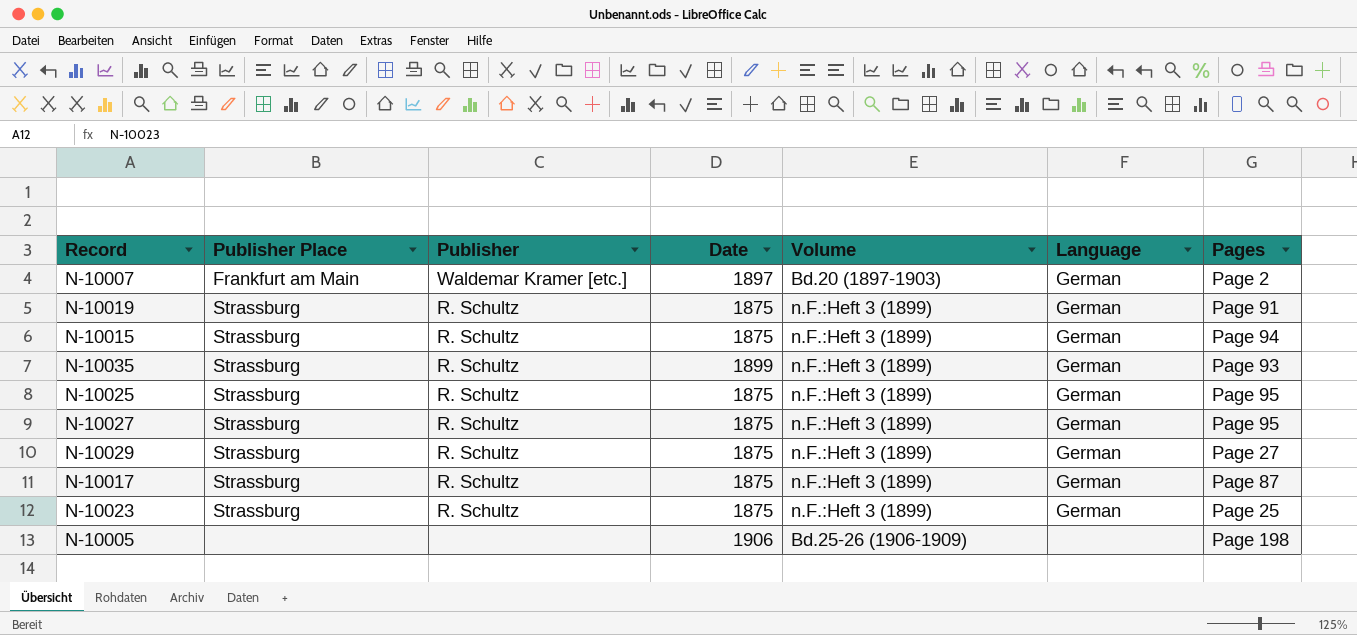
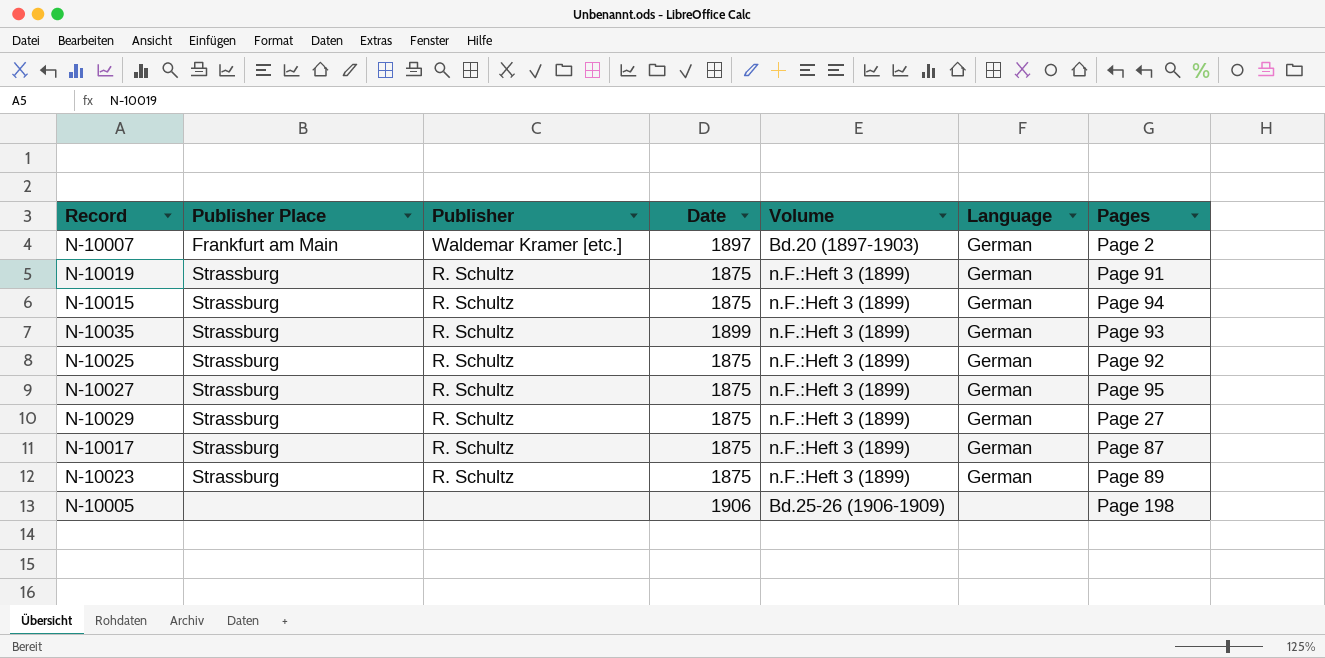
N-10025 | Pages: Page 95 -> Page 92
N-10023 | Pages: Page 25 -> Page 89

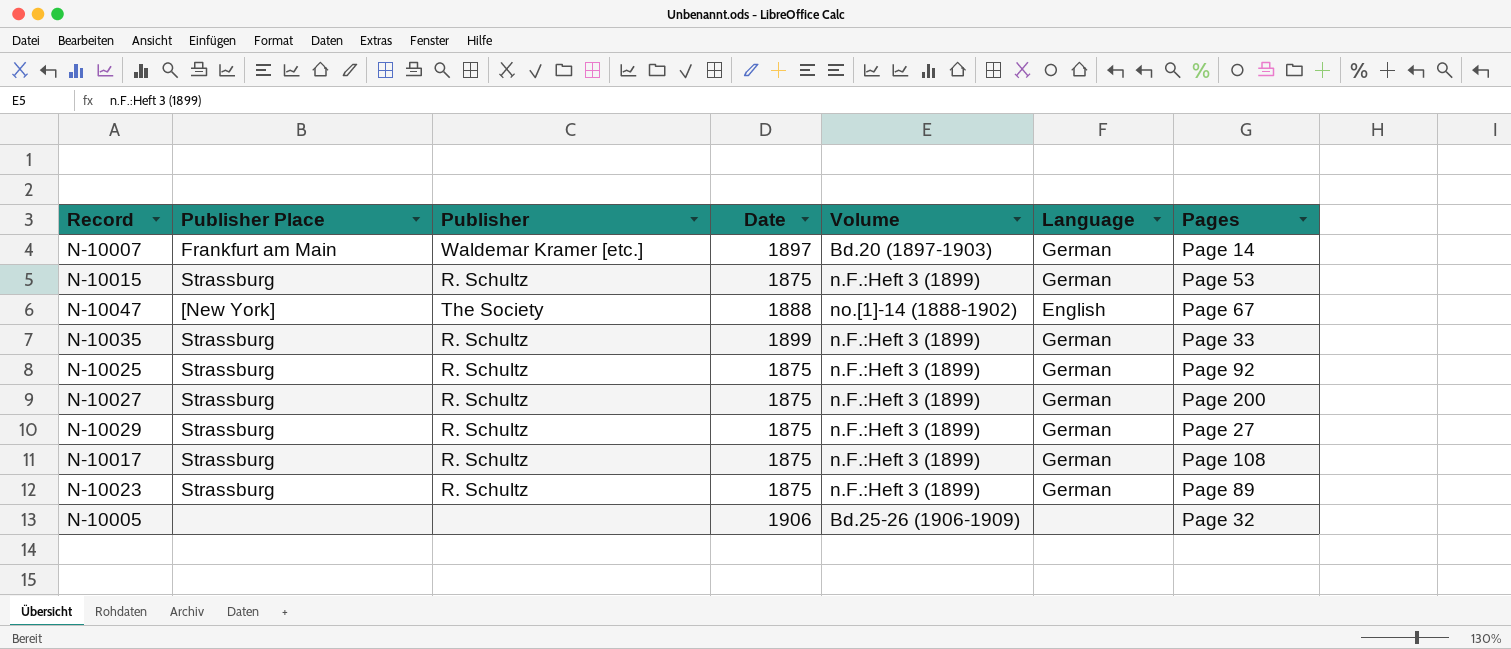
row N-10019: Strassburg | R. Schultz | 1875 | n.F.:Heft 3 (1899) | German | Page 91 -> none
N-10007 | Pages: Page 2 -> Page 14
N-10015 | Pages: Page 94 -> Page 53
row N-10047: none -> [New York] | The Society | 1888 | no.[1]-14 (1888-1902) | English | Page 67
N-10035 | Pages: Page 93 -> Page 33
N-10027 | Pages: Page 95 -> Page 200
N-10017 | Pages: Page 87 -> Page 108
N-10005 | Pages: Page 198 -> Page 32

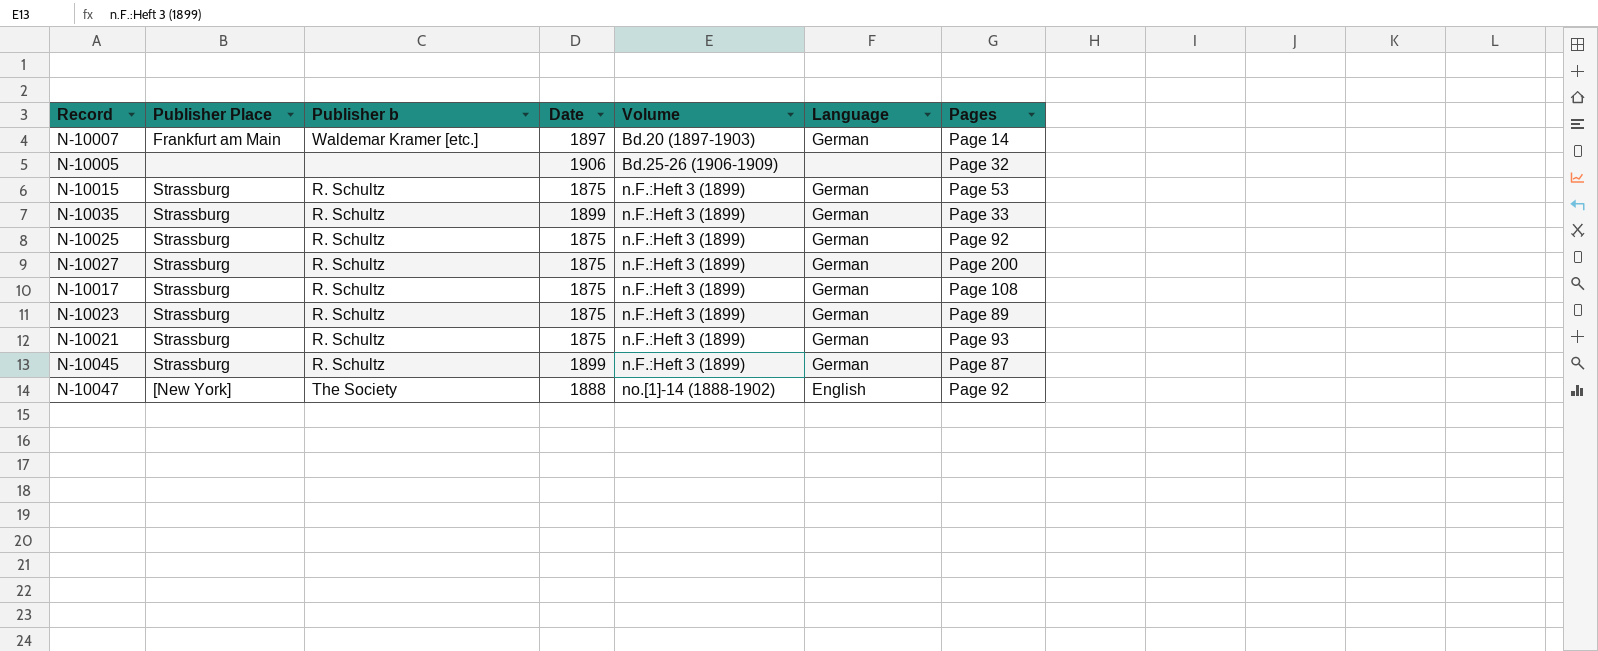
row order: none -> Volume ascending
column name: Publisher -> Publisher b
row N-10029: Strassburg | R. Schultz | 1875 | n.F.:Heft 3 (1899) | German | Page 27 -> none
row N-10021: none -> Strassburg | R. Schultz | 1875 | n.F.:Heft 3 (1899) | German | Page 93
row N-10045: none -> Strassburg | R. Schultz | 1899 | n.F.:Heft 3 (1899) | German | Page 87
N-10047 | Pages: Page 67 -> Page 92

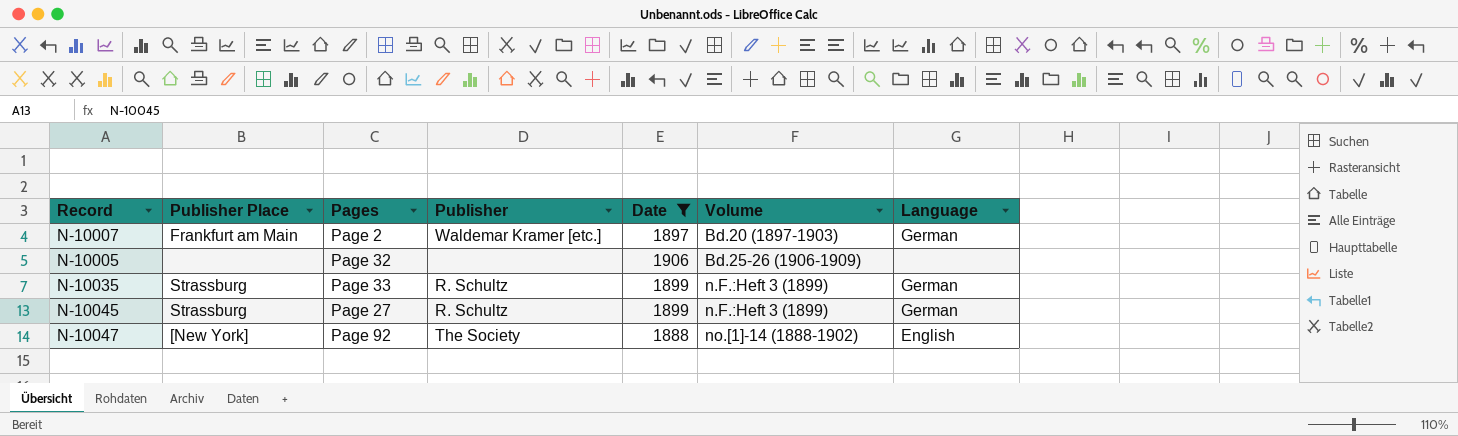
filter: none -> Date != 1875
column Pages | position: 7 -> 3
column name: Publisher b -> Publisher
N-10007 | Pages: Page 14 -> Page 2
N-10045 | Pages: Page 87 -> Page 27

